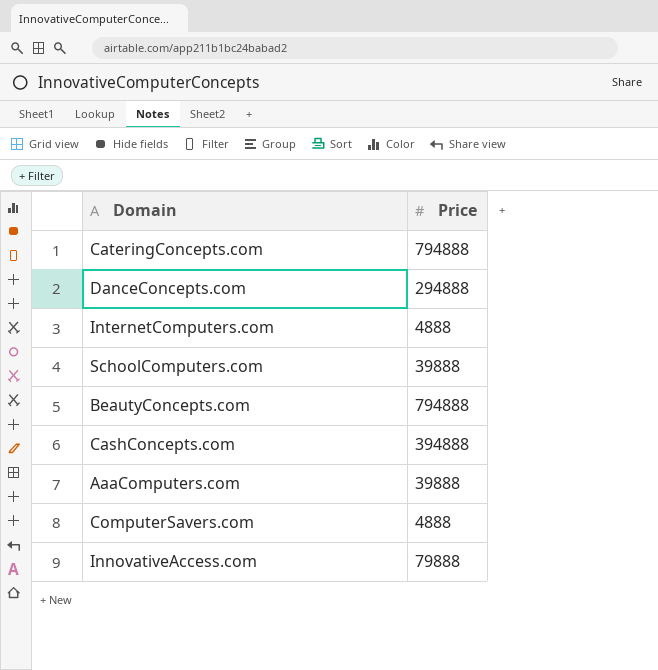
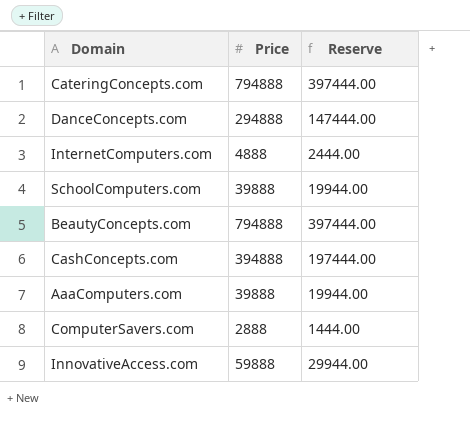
column Reserve | formula: none -> [Price] * 0.5
ComputerSavers.com | Price: 4888 -> 2888
InnovativeAccess.com | Price: 79888 -> 59888

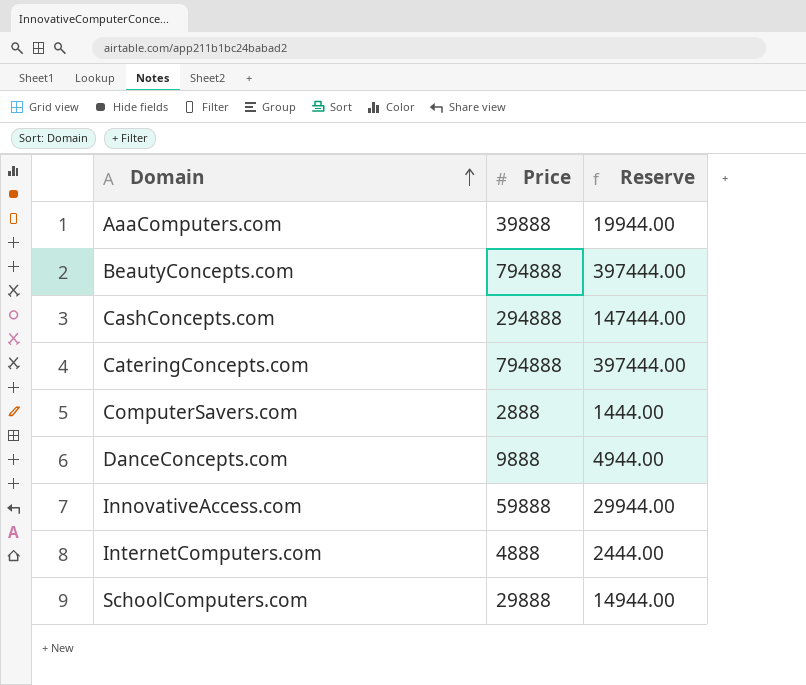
row order: none -> Domain ascending
CashConcepts.com | Price: 394888 -> 294888
CashConcepts.com | Reserve: 197444.00 -> 147444.00
DanceConcepts.com | Price: 294888 -> 9888
DanceConcepts.com | Reserve: 147444.00 -> 4944.00
SchoolComputers.com | Price: 39888 -> 29888
SchoolComputers.com | Reserve: 19944.00 -> 14944.00

